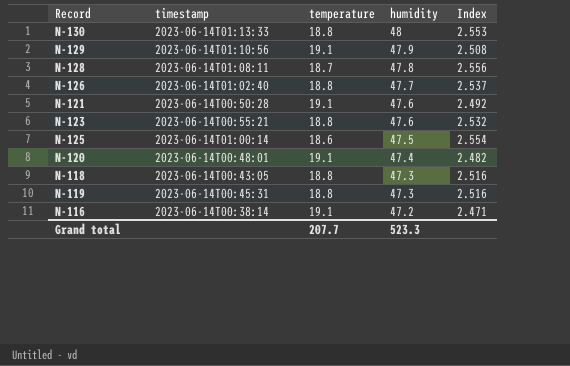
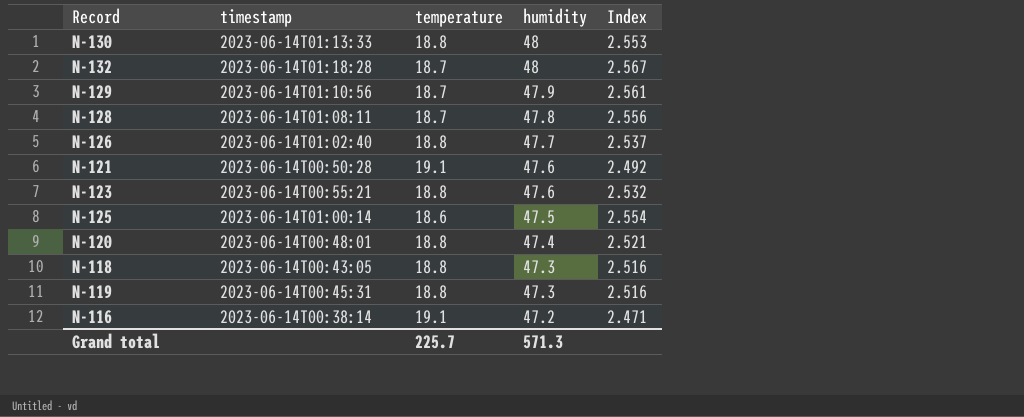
row N-132: none -> 2023-06-14T01:18:28 | 18.7 | 48 | 2.567
N-129 | temperature: 19.1 -> 18.7
N-129 | Index: 2.508 -> 2.561
N-120 | temperature: 19.1 -> 18.8
N-120 | Index: 2.482 -> 2.521
Grand total | temperature: 207.7 -> 225.7
Grand total | humidity: 523.3 -> 571.3

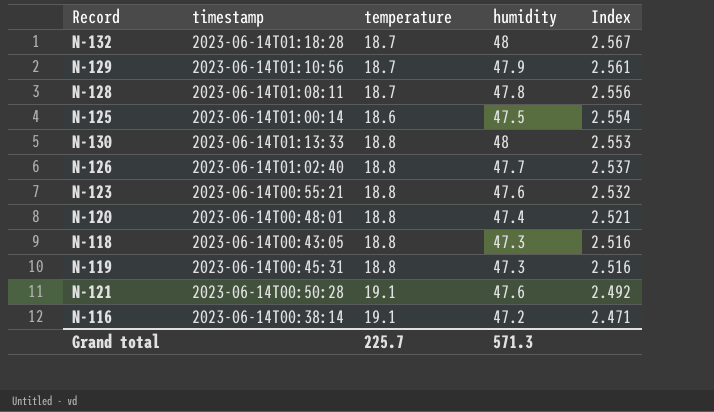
row order: humidity descending -> Index descending

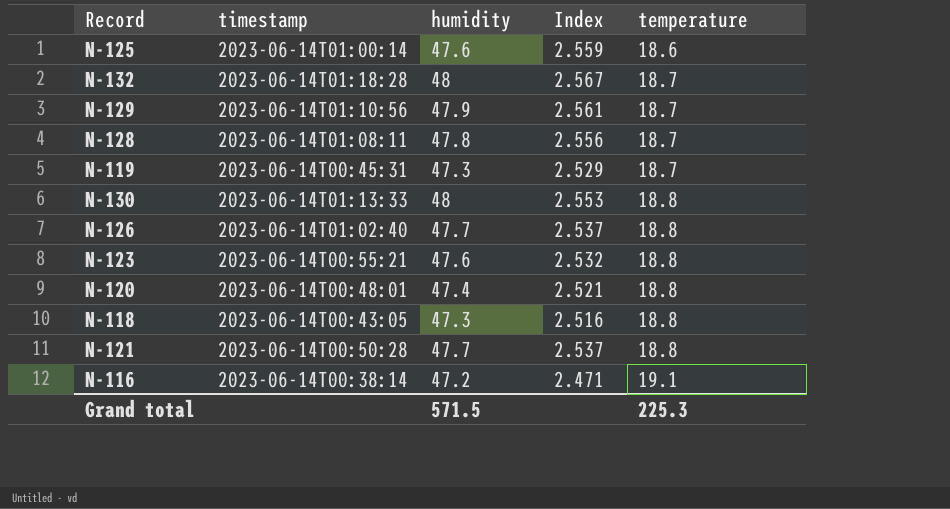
row order: Index descending -> temperature ascending
column temperature | position: 3 -> 5
N-125 | humidity: 47.5 -> 47.6
N-125 | Index: 2.554 -> 2.559
N-119 | Index: 2.516 -> 2.529
N-119 | temperature: 18.8 -> 18.7
N-121 | humidity: 47.6 -> 47.7
N-121 | Index: 2.492 -> 2.537
N-121 | temperature: 19.1 -> 18.8
Grand total | humidity: 571.3 -> 571.5
Grand total | temperature: 225.7 -> 225.3

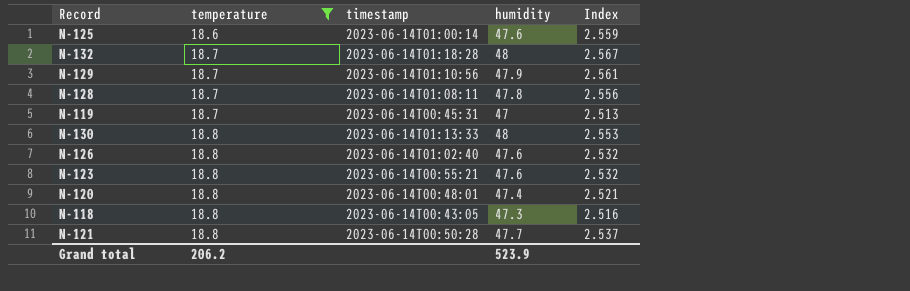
filter: none -> temperature != 19.1
column temperature | position: 5 -> 2
N-119 | humidity: 47.3 -> 47
N-119 | Index: 2.529 -> 2.513
N-126 | humidity: 47.7 -> 47.6
N-126 | Index: 2.537 -> 2.532
Grand total | temperature: 225.3 -> 206.2
Grand total | humidity: 571.5 -> 523.9

